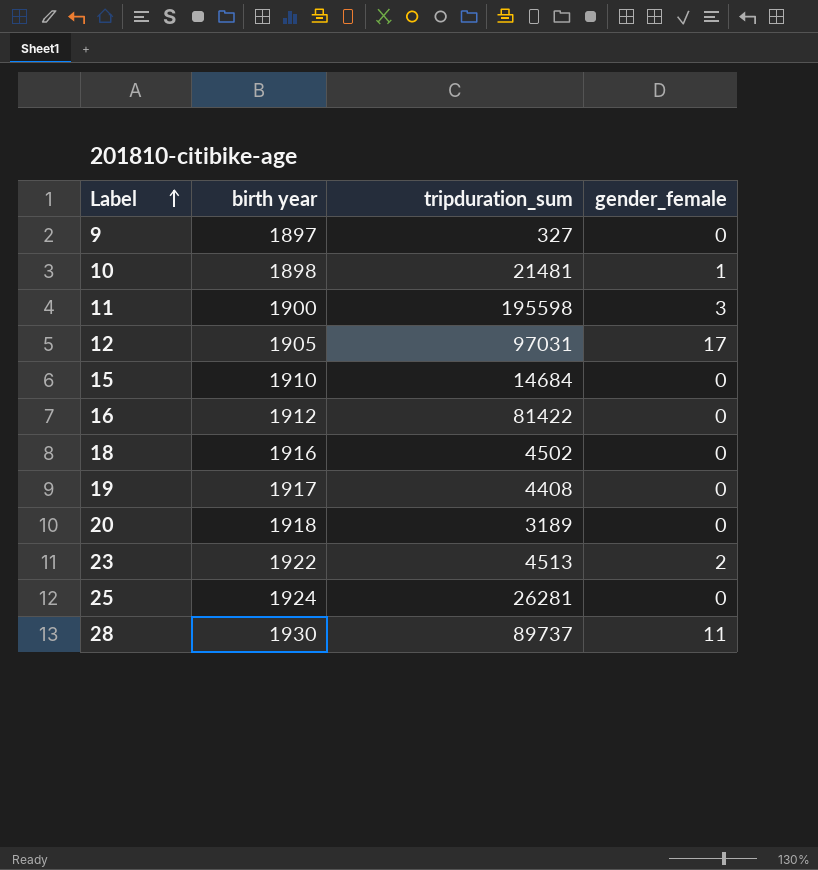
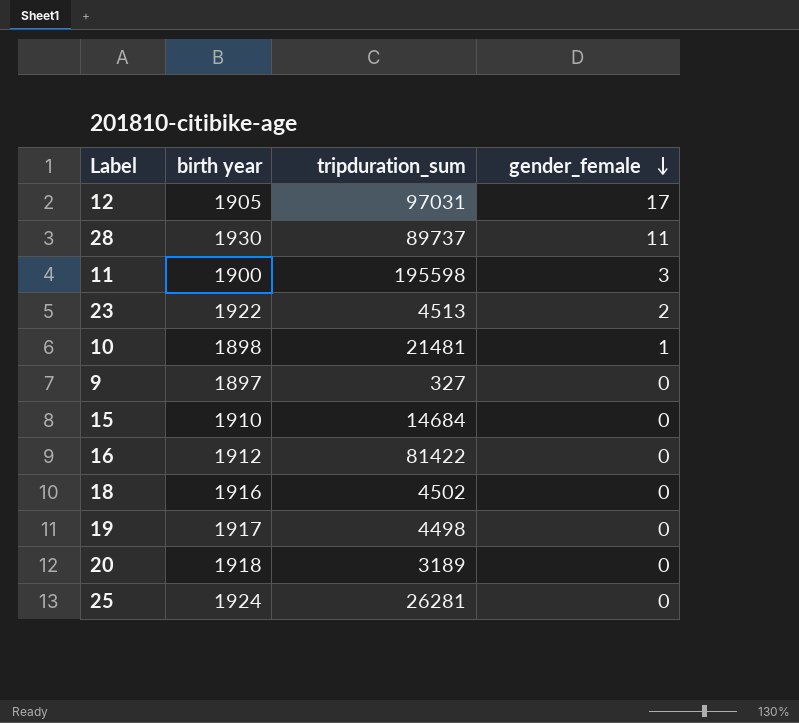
row order: Label ascending -> gender_female descending
19 | tripduration_sum: 4408 -> 4498

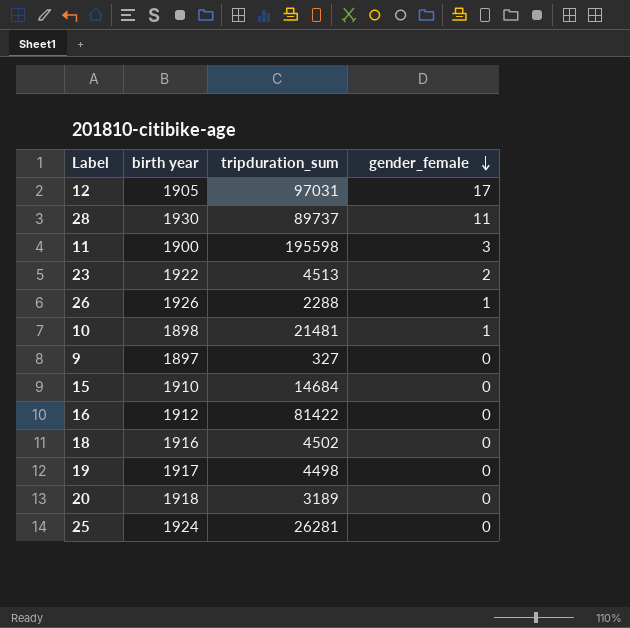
row 26: none -> 1926 | 2288 | 1

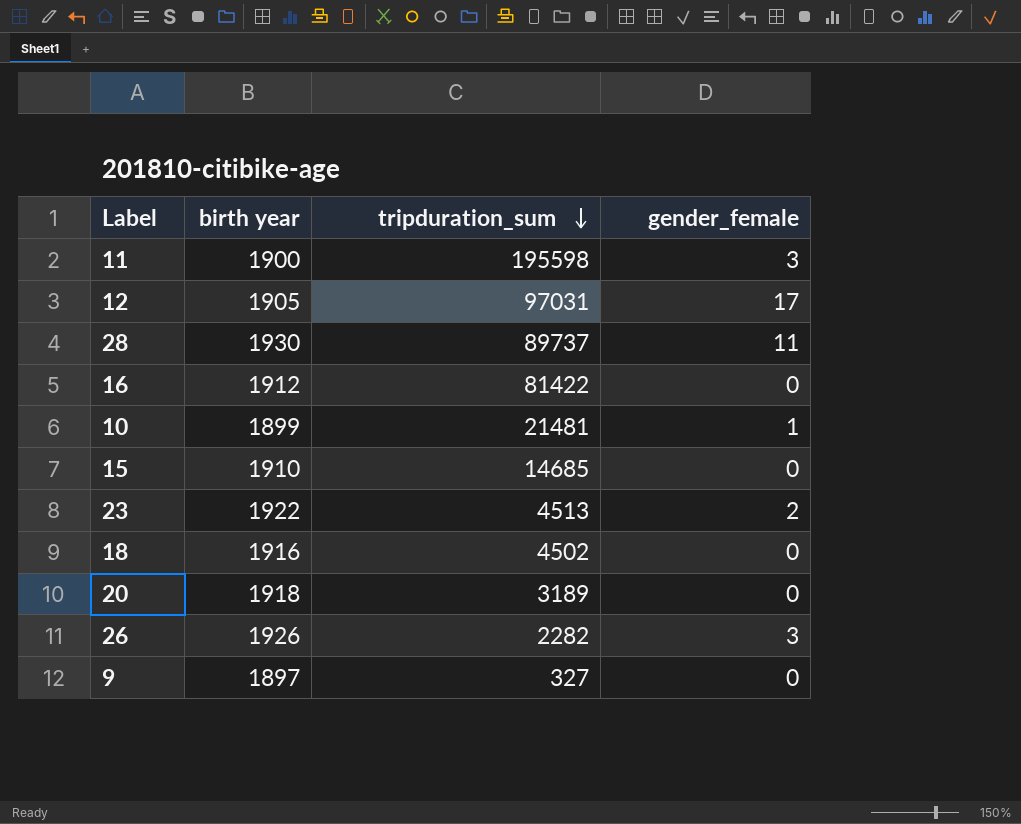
row order: gender_female descending -> tripduration_sum descending
row 19: 1917 | 4498 | 0 -> none
row 25: 1924 | 26281 | 0 -> none
10 | birth year: 1898 -> 1899
15 | tripduration_sum: 14684 -> 14685
26 | tripduration_sum: 2288 -> 2282
26 | gender_female: 1 -> 3

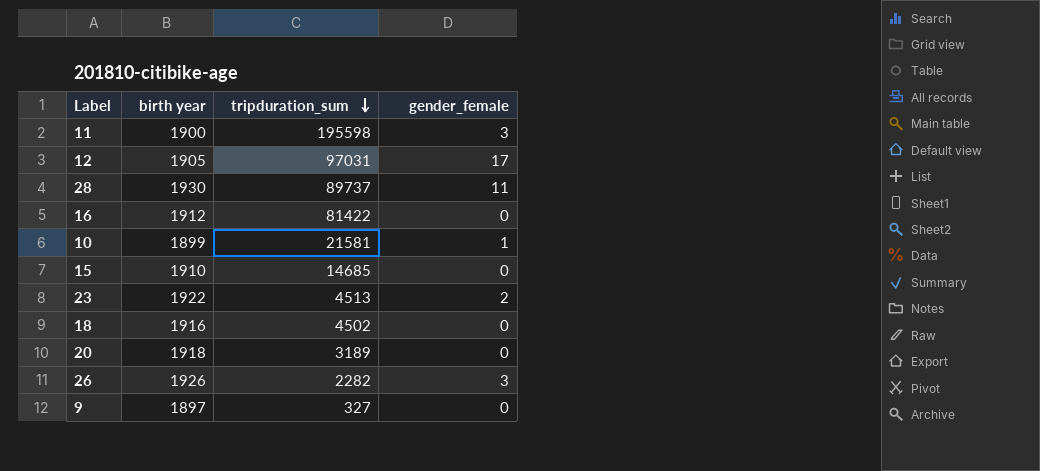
10 | tripduration_sum: 21481 -> 21581

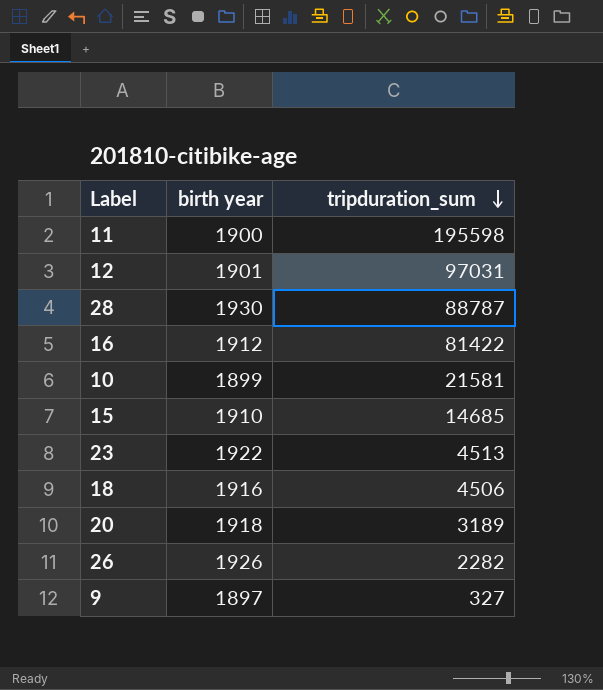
column gender_female | position: 4 -> none
12 | birth year: 1905 -> 1901
28 | tripduration_sum: 89737 -> 88787
18 | tripduration_sum: 4502 -> 4506

